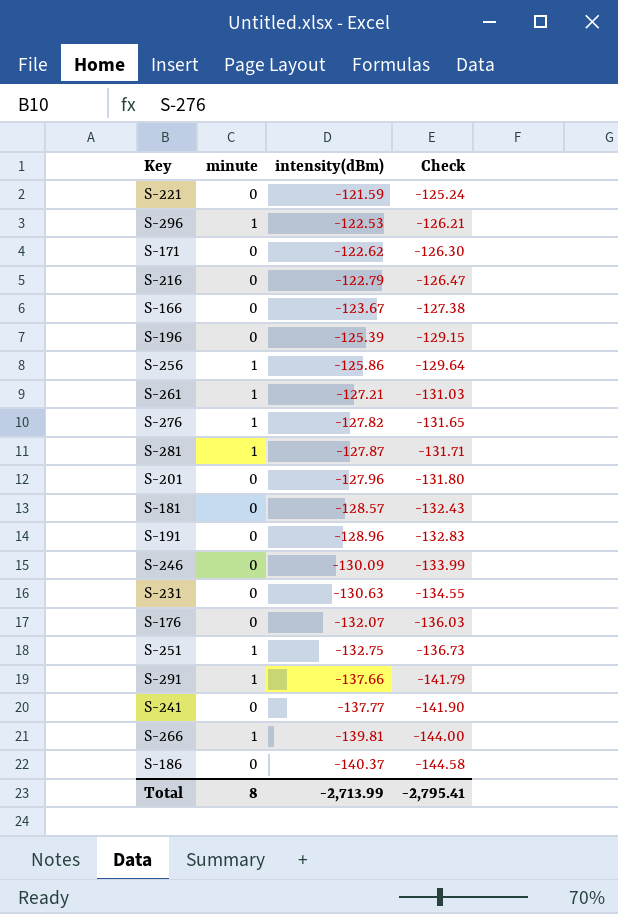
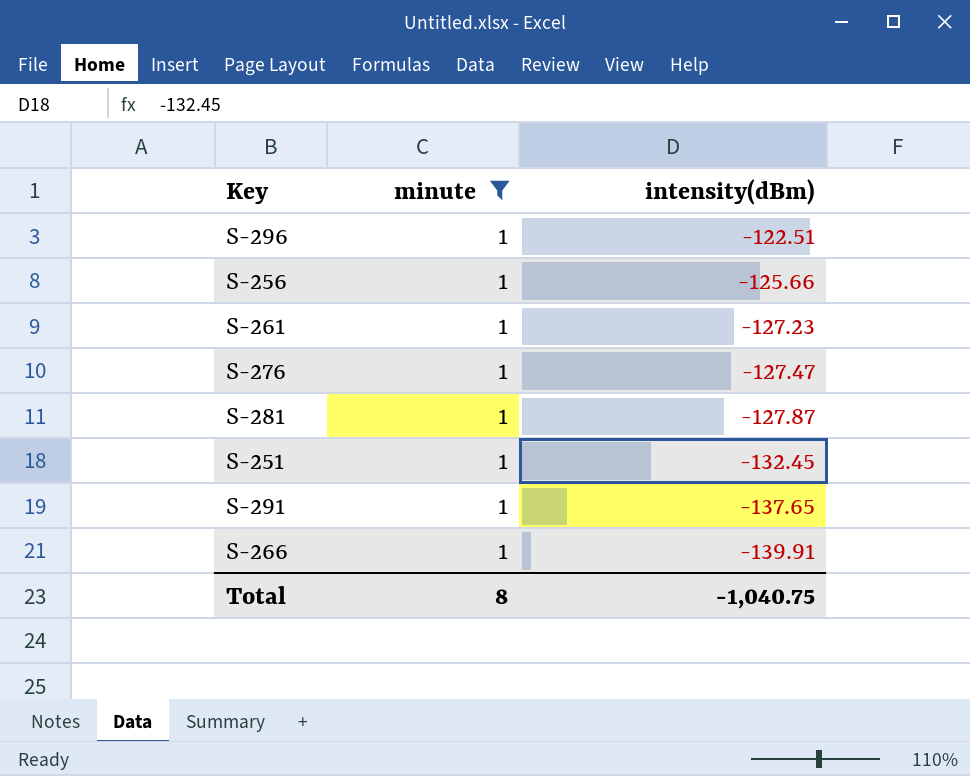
filter: none -> minute = 1
column Check | formula: [intensity(dBm)] * 1.03 -> none
S-296 | intensity(dBm): -122.53 -> -122.51
S-256 | intensity(dBm): -125.86 -> -125.66
S-261 | intensity(dBm): -127.21 -> -127.23
S-276 | intensity(dBm): -127.82 -> -127.47
S-251 | intensity(dBm): -132.75 -> -132.45
S-291 | intensity(dBm): -137.66 -> -137.65
S-266 | intensity(dBm): -139.81 -> -139.91
Total | intensity(dBm): -2,713.99 -> -1,040.75

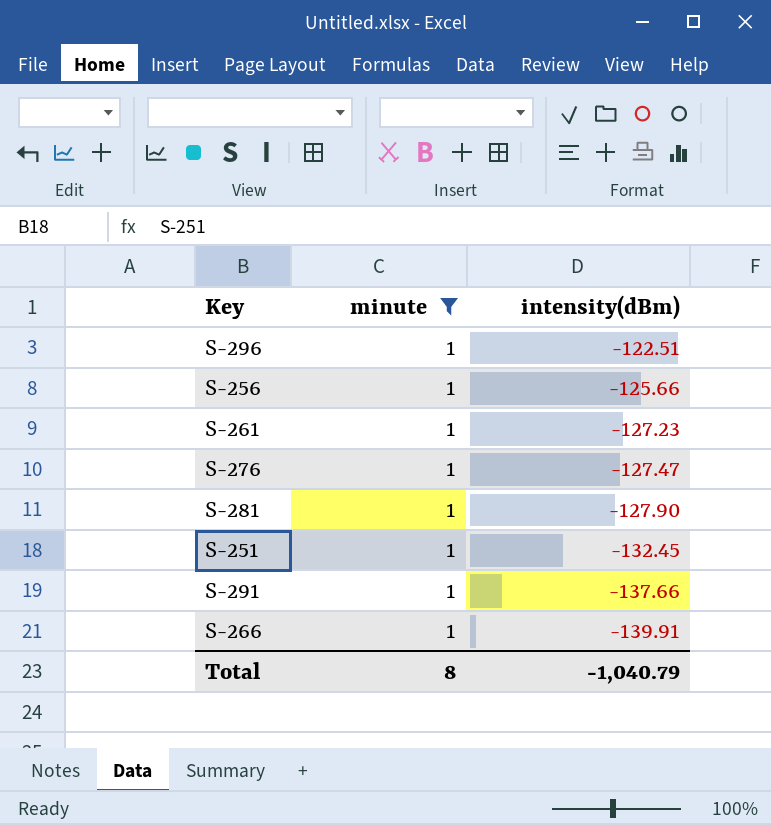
S-281 | intensity(dBm): -127.87 -> -127.90
S-291 | intensity(dBm): -137.65 -> -137.66
Total | intensity(dBm): -1,040.75 -> -1,040.79

